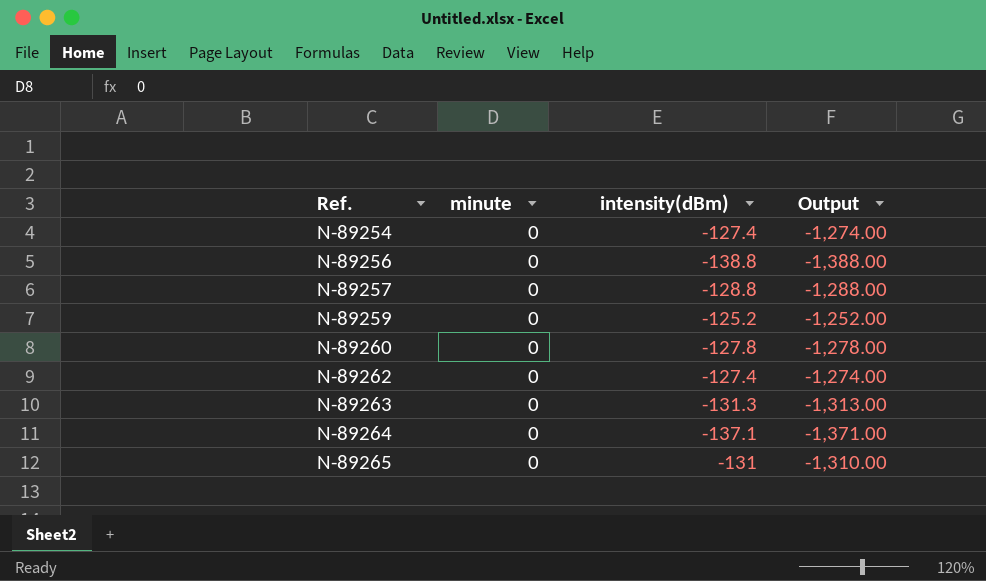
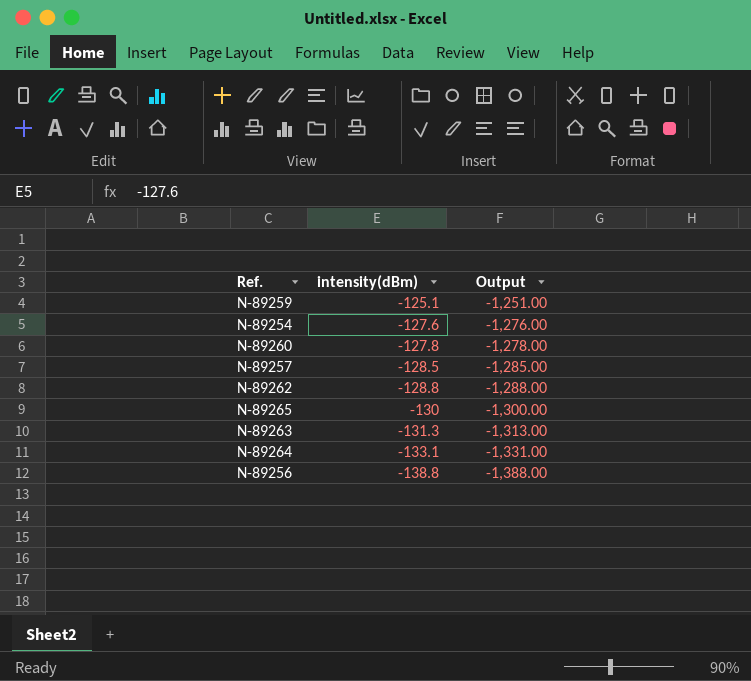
row order: Ref. ascending -> intensity(dBm) descending
column minute | position: 2 -> none
N-89259 | intensity(dBm): -125.2 -> -125.1
N-89259 | Output: -1,252.00 -> -1,251.00
N-89254 | intensity(dBm): -127.4 -> -127.6
N-89254 | Output: -1,274.00 -> -1,276.00
N-89257 | intensity(dBm): -128.8 -> -128.5
N-89257 | Output: -1,288.00 -> -1,285.00
N-89262 | intensity(dBm): -127.4 -> -128.8
N-89262 | Output: -1,274.00 -> -1,288.00
N-89265 | intensity(dBm): -131 -> -130
N-89265 | Output: -1,310.00 -> -1,300.00
N-89264 | intensity(dBm): -137.1 -> -133.1
N-89264 | Output: -1,371.00 -> -1,331.00

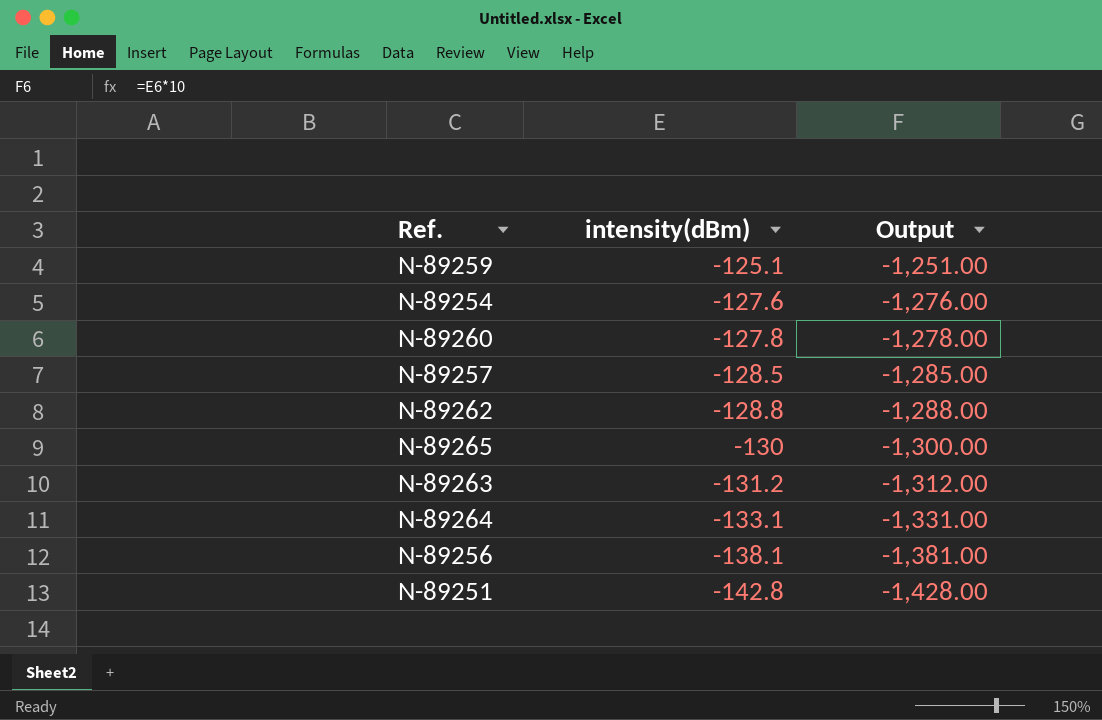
N-89263 | intensity(dBm): -131.3 -> -131.2
N-89263 | Output: -1,313.00 -> -1,312.00
N-89256 | intensity(dBm): -138.8 -> -138.1
N-89256 | Output: -1,388.00 -> -1,381.00
row N-89251: none -> -142.8 | -1,428.00

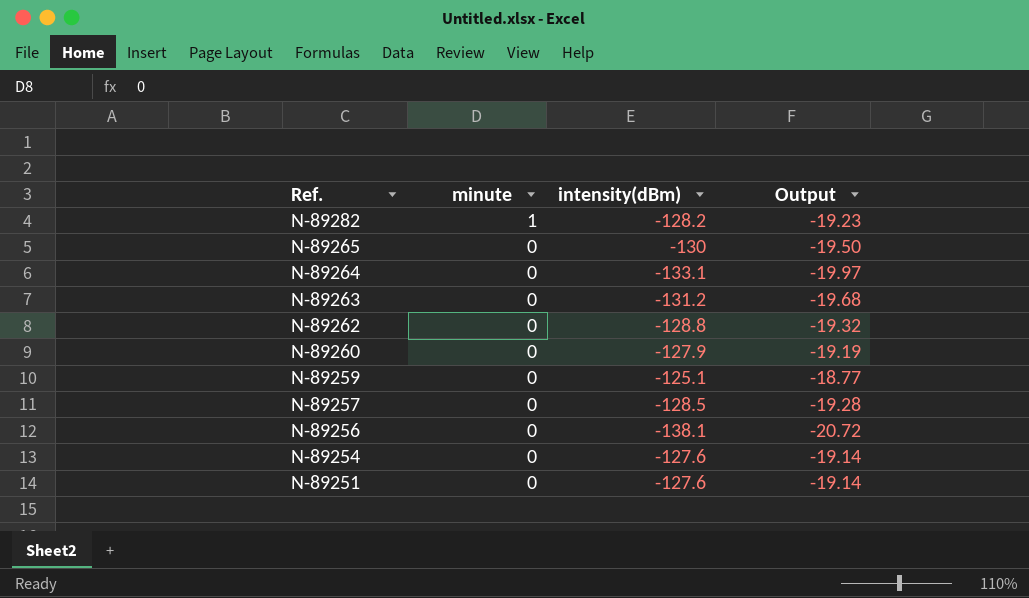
row order: intensity(dBm) descending -> Ref. descending
column minute | position: none -> 2
column Output | formula: [intensity(dBm)] * 10 -> [intensity(dBm)] * 0.15
row N-89282: none -> 1 | -128.2 | -19.23
N-89260 | intensity(dBm): -127.8 -> -127.9
N-89251 | intensity(dBm): -142.8 -> -127.6

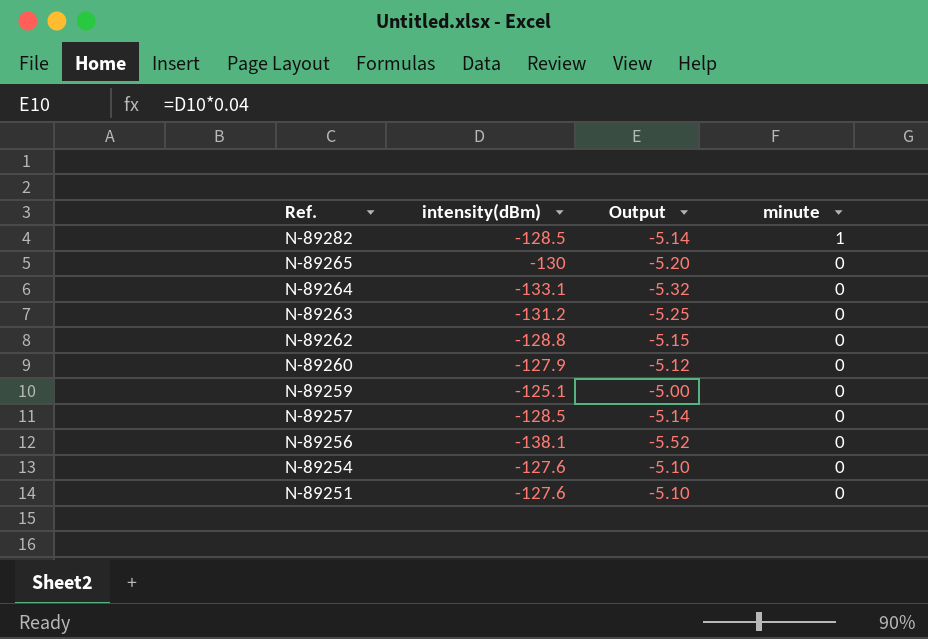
column Output | formula: [intensity(dBm)] * 0.15 -> [intensity(dBm)] * 0.04
column minute | position: 2 -> 4
N-89282 | intensity(dBm): -128.2 -> -128.5

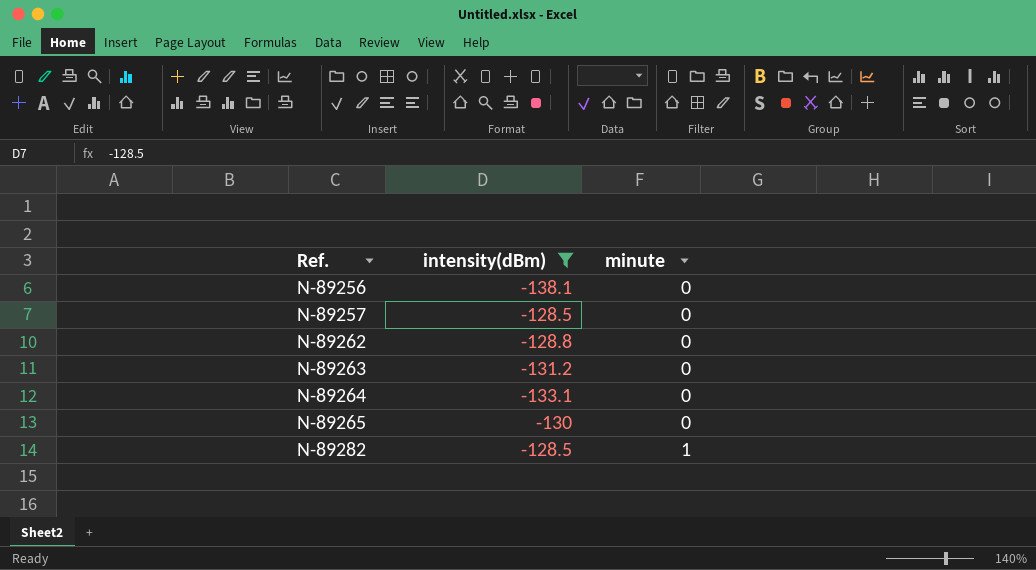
filter: none -> intensity(dBm) <= -128.5
row order: Ref. descending -> Ref. ascending
column Output | formula: [intensity(dBm)] * 0.04 -> none

